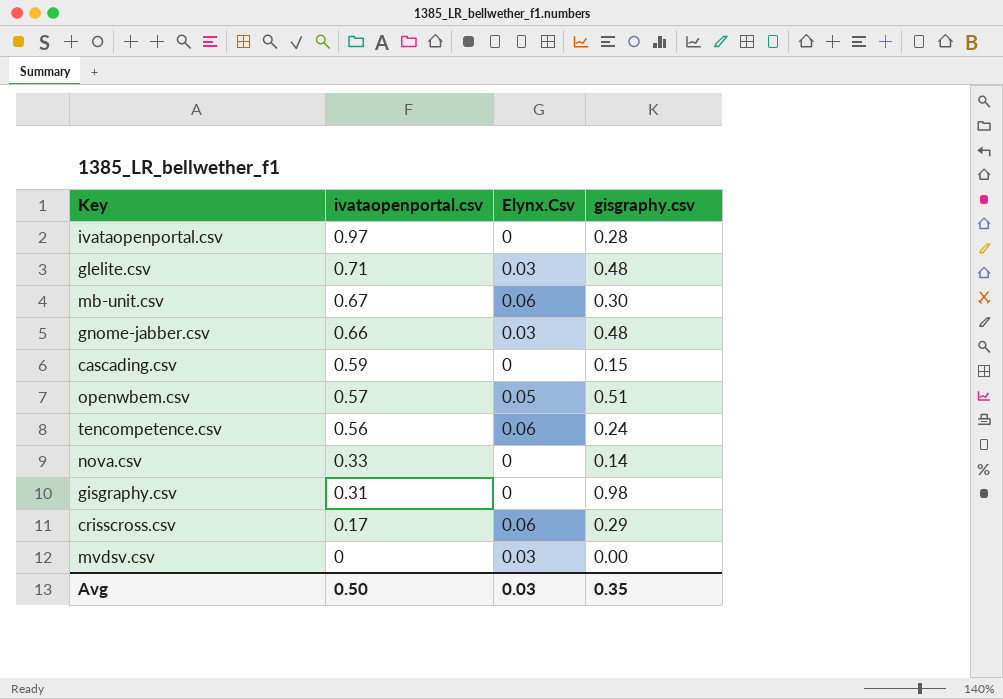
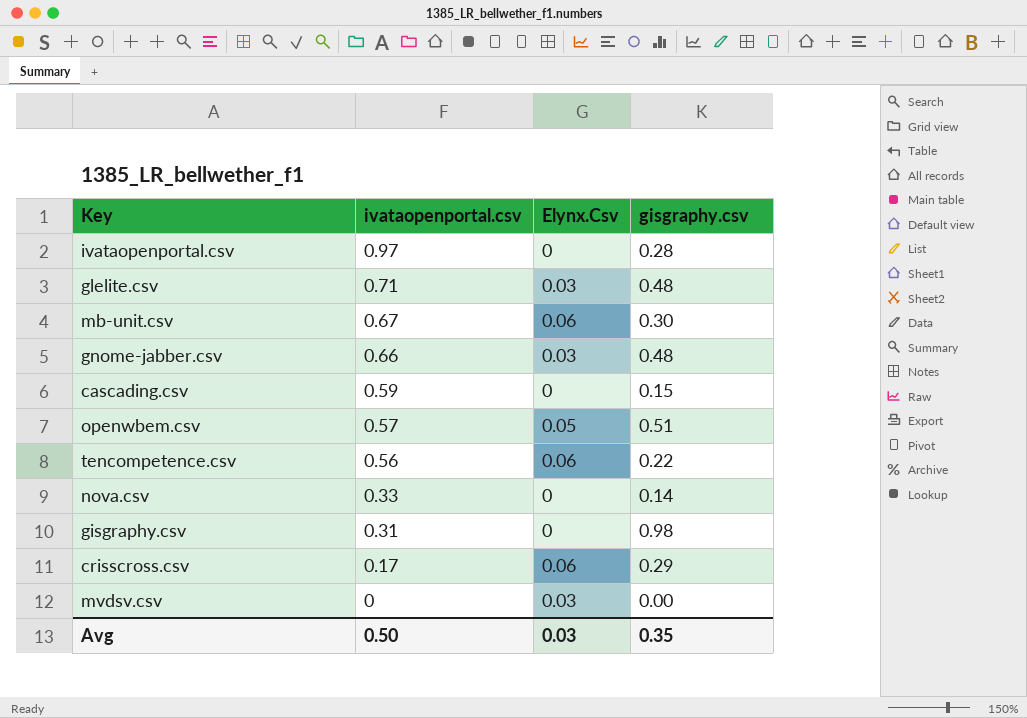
tencompetence.csv | gisgraphy.csv: 0.24 -> 0.22

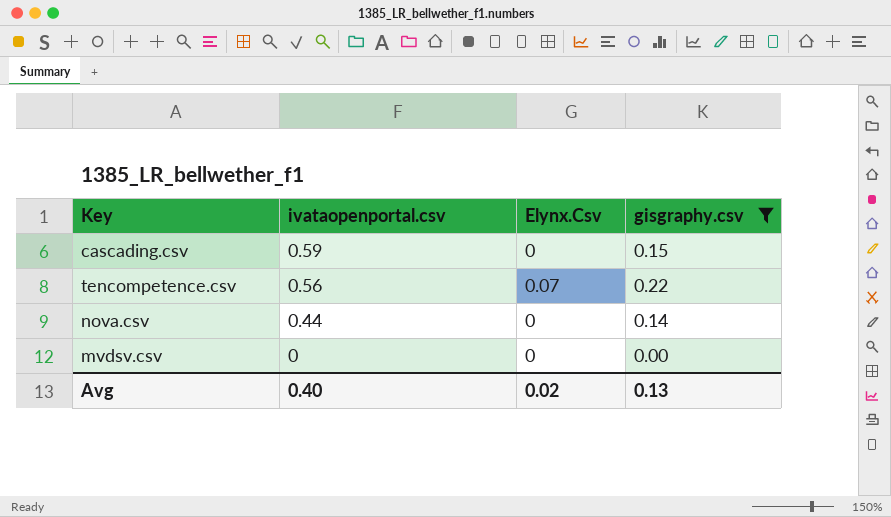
filter: none -> gisgraphy.csv <= 0.22
tencompetence.csv | Elynx.Csv: 0.06 -> 0.07
nova.csv | ivataopenportal.csv: 0.33 -> 0.44
mvdsv.csv | Elynx.Csv: 0.03 -> 0
Avg | ivataopenportal.csv: 0.50 -> 0.40
Avg | Elynx.Csv: 0.03 -> 0.02
Avg | gisgraphy.csv: 0.35 -> 0.13

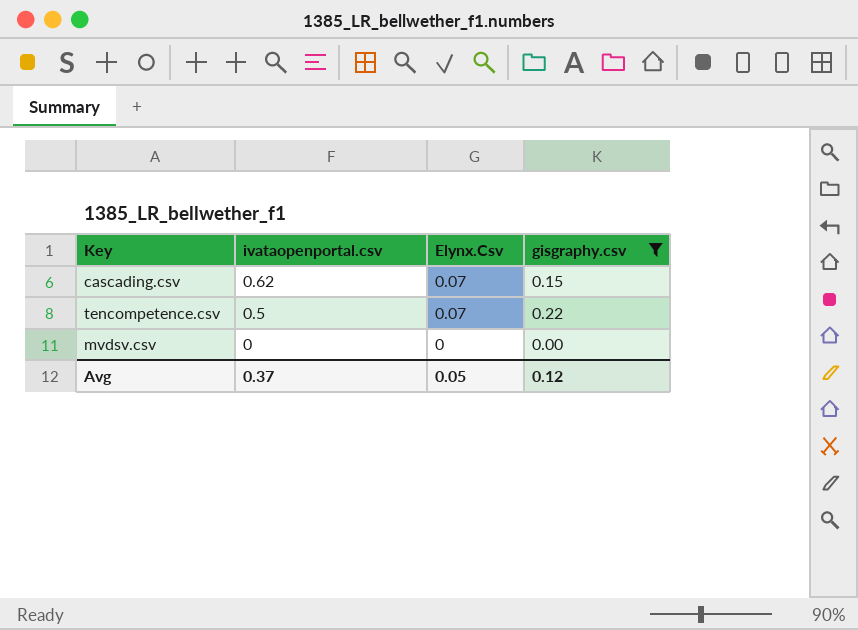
row nova.csv: 0.44 | 0 | 0.14 -> none
cascading.csv | ivataopenportal.csv: 0.59 -> 0.62
cascading.csv | Elynx.Csv: 0 -> 0.07
tencompetence.csv | ivataopenportal.csv: 0.56 -> 0.5
Avg | ivataopenportal.csv: 0.40 -> 0.37
Avg | Elynx.Csv: 0.02 -> 0.05
Avg | gisgraphy.csv: 0.13 -> 0.12

